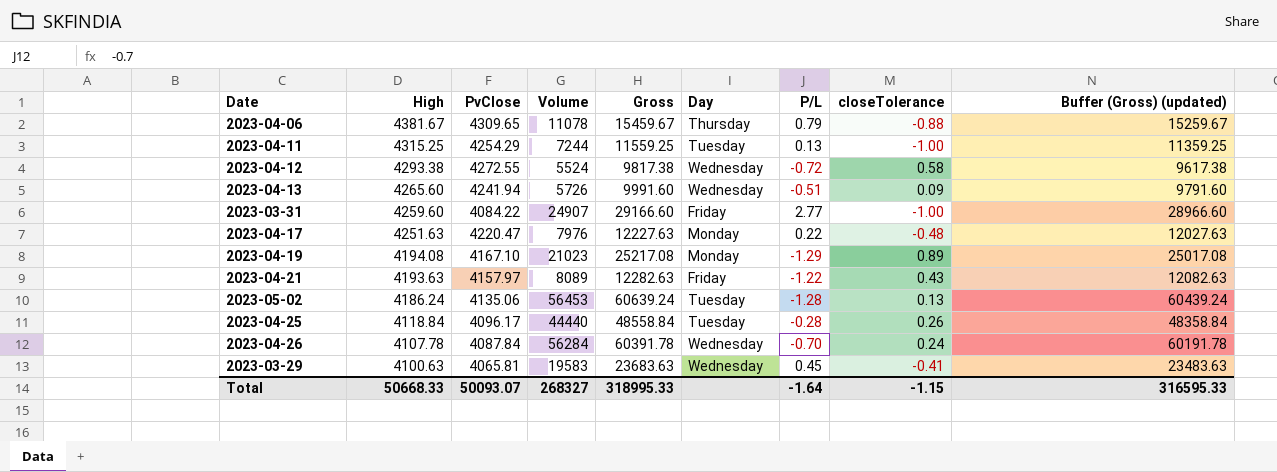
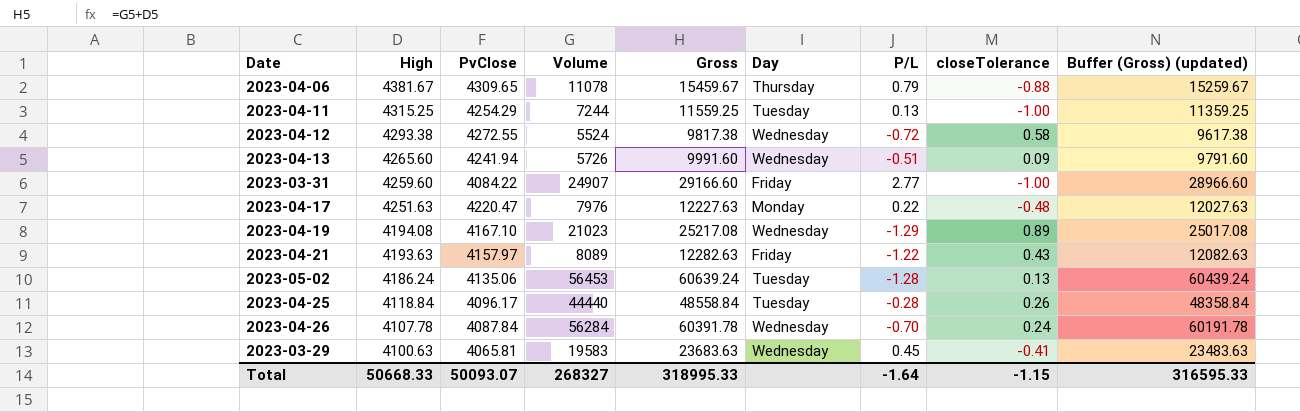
2023-04-19 | Day: Monday -> Wednesday

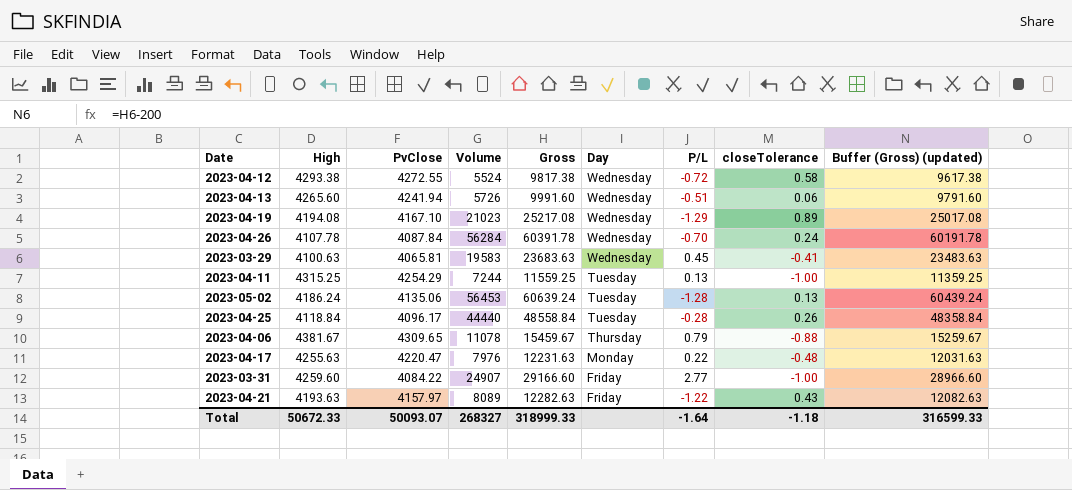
row order: High descending -> Day descending
2023-04-13 | closeTolerance: 0.09 -> 0.06
2023-04-17 | High: 4251.63 -> 4255.63
2023-04-17 | Gross: 12227.63 -> 12231.63
2023-04-17 | Buffer (Gross) (updated): 12027.63 -> 12031.63
Total | High: 50668.33 -> 50672.33
Total | Gross: 318995.33 -> 318999.33
Total | closeTolerance: -1.15 -> -1.18
Total | Buffer (Gross) (updated): 316595.33 -> 316599.33

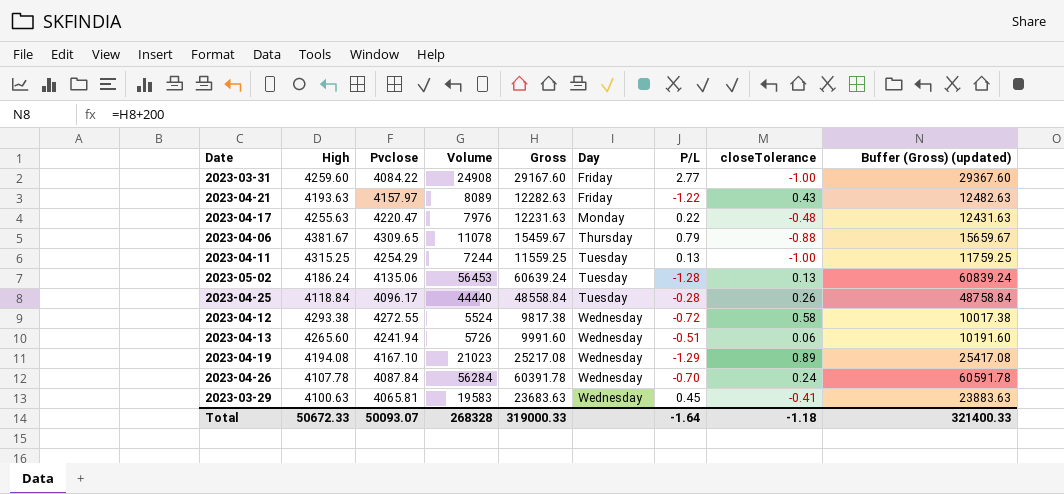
row order: Day descending -> Day ascending
column name: PvClose -> Pvclose
column Buffer (Gross) (updated) | formula: [Gross] - 200 -> [Gross] + 200
2023-03-31 | Volume: 24907 -> 24908
2023-03-31 | Gross: 29166.60 -> 29167.60
Total | Volume: 268327 -> 268328
Total | Gross: 318999.33 -> 319000.33
Total | Buffer (Gross) (updated): 316599.33 -> 321400.33

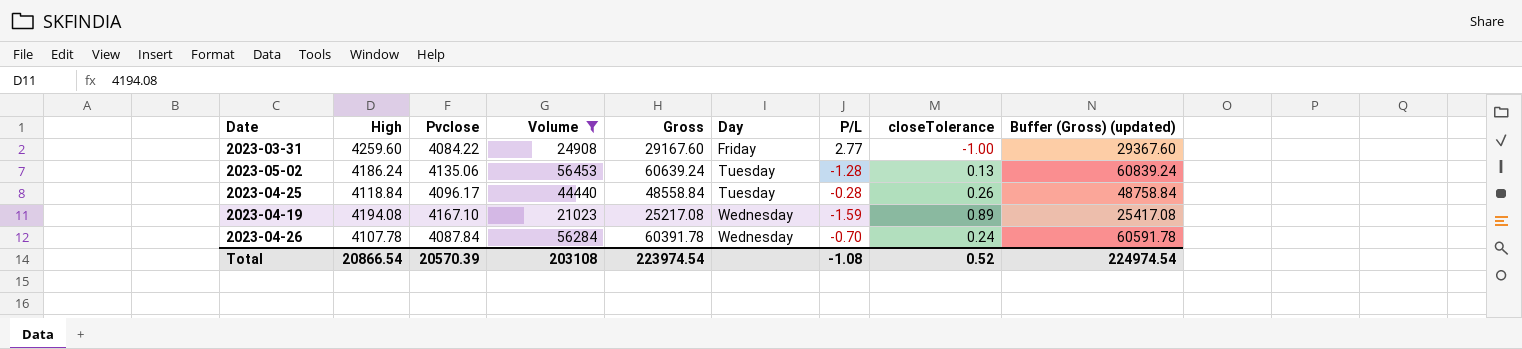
filter: none -> Volume >= 21023
2023-04-19 | P/L: -1.29 -> -1.59
Total | High: 50672.33 -> 20866.54
Total | Pvclose: 50093.07 -> 20570.39
Total | Volume: 268328 -> 203108
Total | Gross: 319000.33 -> 223974.54
Total | P/L: -1.64 -> -1.08
Total | closeTolerance: -1.18 -> 0.52
Total | Buffer (Gross) (updated): 321400.33 -> 224974.54

